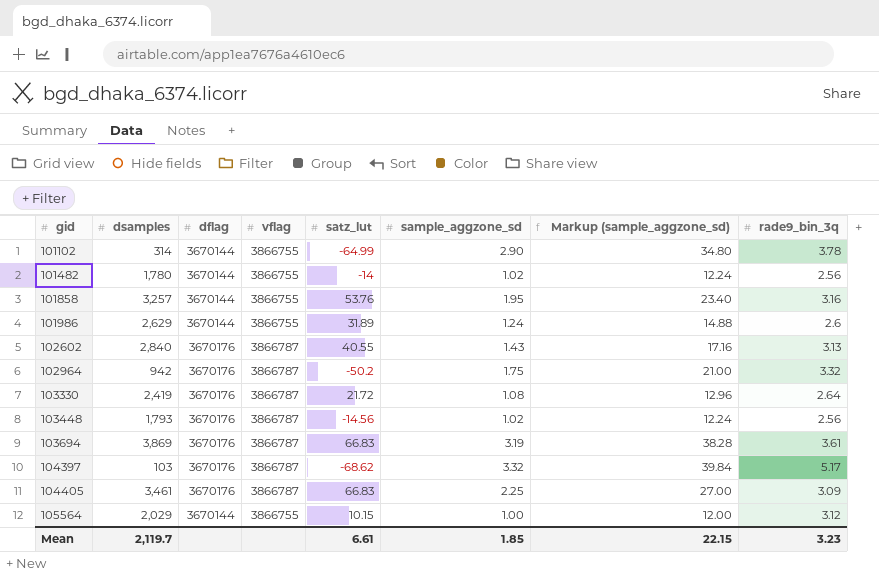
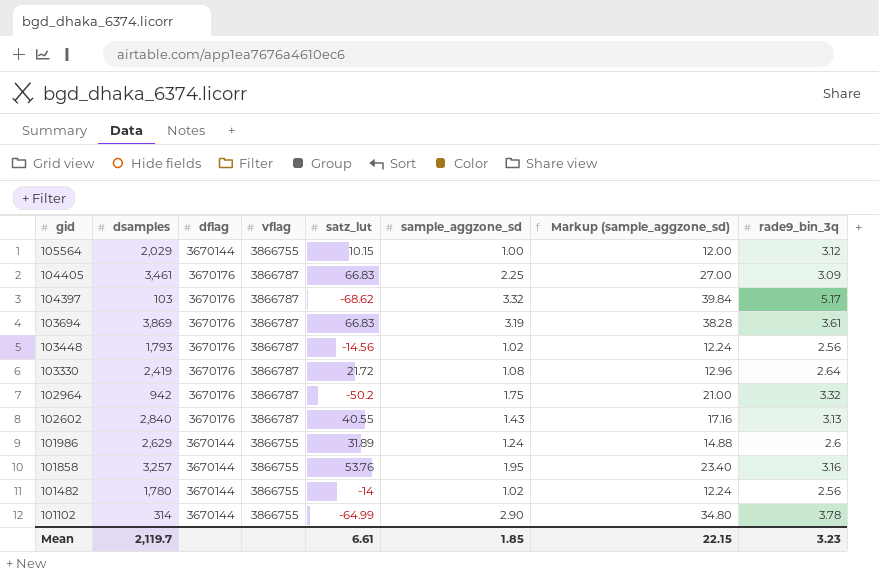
row order: gid ascending -> gid descending

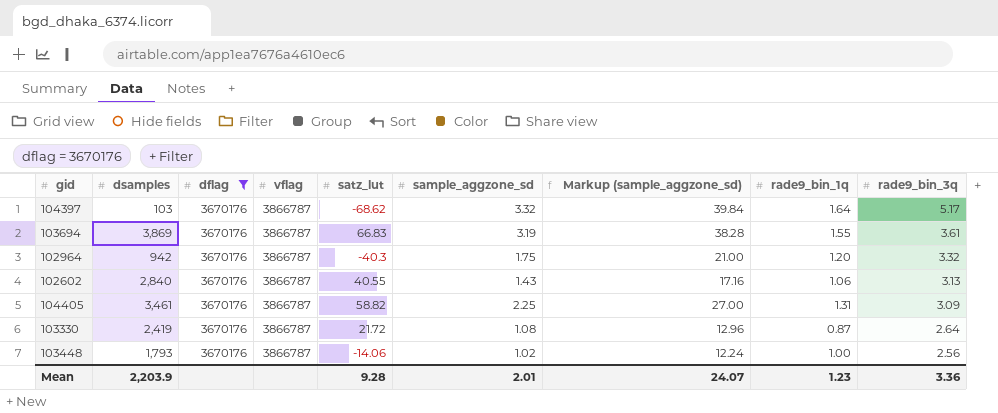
filter: none -> dflag = 3670176
row order: gid descending -> rade9_bin_3q descending
column rade9_bin_1q | position: none -> 8
102964 | satz_lut: -50.2 -> -40.3
104405 | satz_lut: 66.83 -> 58.82
103448 | satz_lut: -14.56 -> -14.06
Mean | dsamples: 2,119.7 -> 2,203.9
Mean | satz_lut: 6.61 -> 9.28
Mean | sample_aggzone_sd: 1.85 -> 2.01
Mean | Markup (sample_aggzone_sd): 22.15 -> 24.07
Mean | rade9_bin_3q: 3.23 -> 3.36

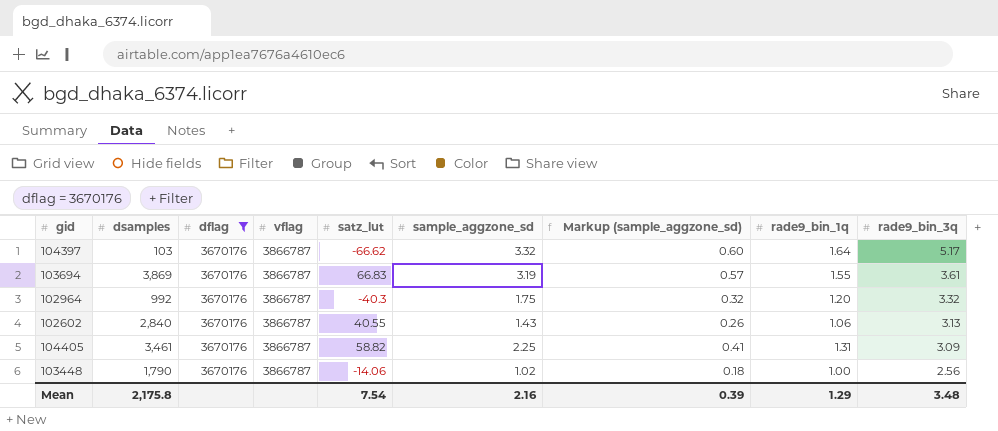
column Markup (sample_aggzone_sd) | formula: [sample_aggzone_sd] * 12 -> [sample_aggzone_sd] * 0.18
row 103330: 2,419 | 3670176 | 3866787 | 21.72 | 1.08 | 12.96 | 0.87 | 2.64 -> none
104397 | satz_lut: -68.62 -> -66.62
102964 | dsamples: 942 -> 992
103448 | dsamples: 1,793 -> 1,790
Mean | dsamples: 2,203.9 -> 2,175.8
Mean | satz_lut: 9.28 -> 7.54
Mean | sample_aggzone_sd: 2.01 -> 2.16
Mean | Markup (sample_aggzone_sd): 24.07 -> 0.39
Mean | rade9_bin_1q: 1.23 -> 1.29
Mean | rade9_bin_3q: 3.36 -> 3.48

